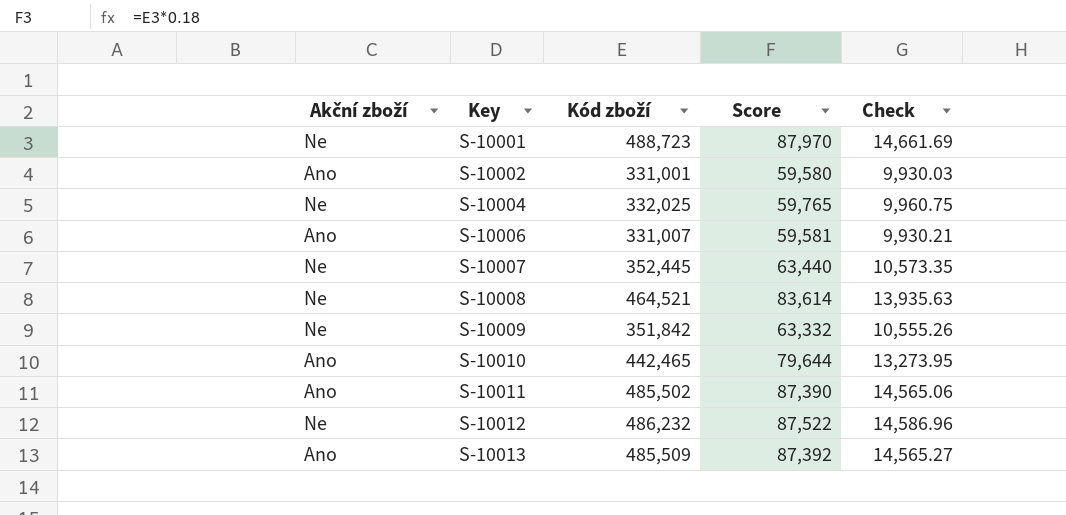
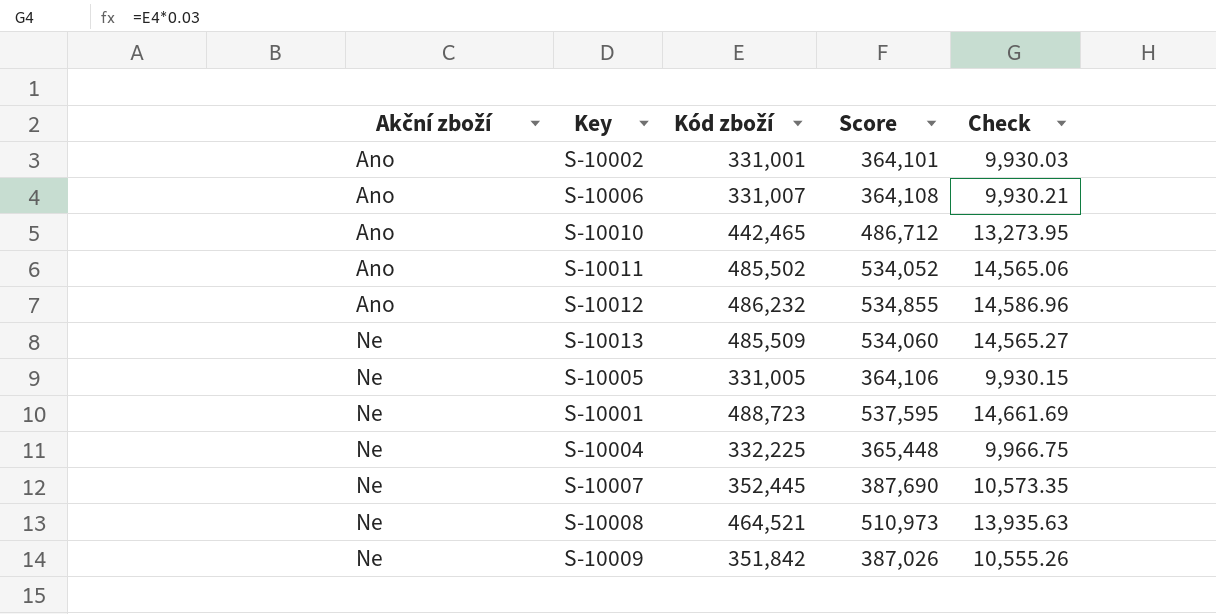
row order: Key ascending -> Akční zboží ascending
column Score | formula: [Kód zboží] * 0.18 -> [Kód zboží] * 1.1
S-10012 | Akční zboží: Ne -> Ano
S-10013 | Akční zboží: Ano -> Ne
row S-10005: none -> Ne | 331,005 | 364,106 | 9,930.15
S-10004 | Kód zboží: 332,025 -> 332,225
S-10004 | Check: 9,960.75 -> 9,966.75

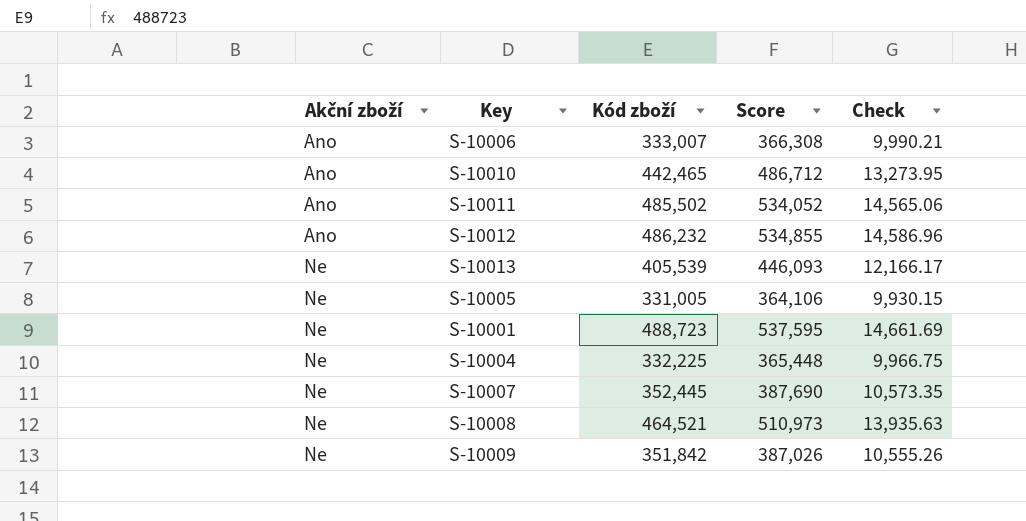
row S-10002: Ano | 331,001 | 364,101 | 9,930.03 -> none
S-10006 | Kód zboží: 331,007 -> 333,007
S-10006 | Score: 364,108 -> 366,308
S-10006 | Check: 9,930.21 -> 9,990.21
S-10013 | Kód zboží: 485,509 -> 405,539
S-10013 | Score: 534,060 -> 446,093
S-10013 | Check: 14,565.27 -> 12,166.17

